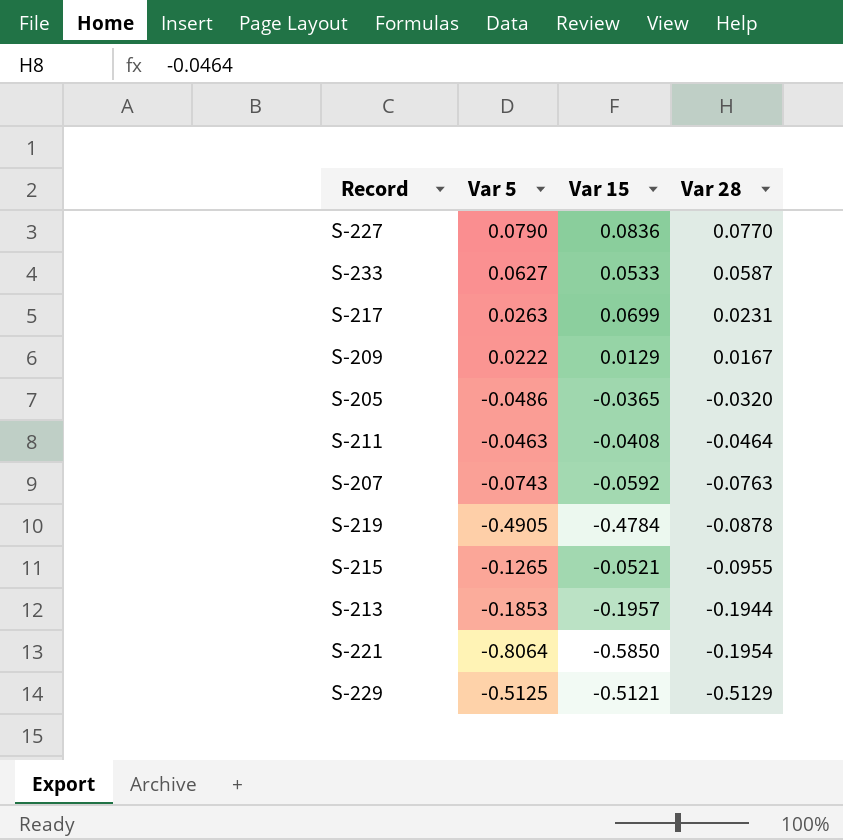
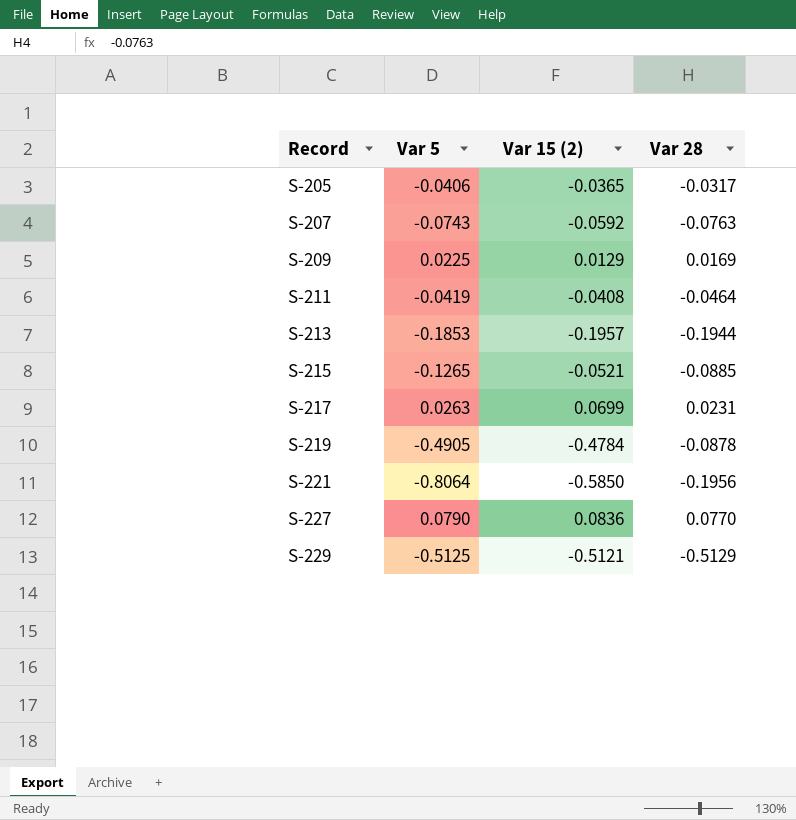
row order: Var 28 descending -> Record ascending
column name: Var 15 -> Var 15 (2)
row S-233: 0.0627 | 0.0533 | 0.0587 -> none
S-205 | Var 5: -0.0486 -> -0.0406
S-205 | Var 28: -0.0320 -> -0.0317
S-209 | Var 5: 0.0222 -> 0.0225
S-209 | Var 28: 0.0167 -> 0.0169
S-211 | Var 5: -0.0463 -> -0.0419
S-215 | Var 28: -0.0955 -> -0.0885
S-221 | Var 28: -0.1954 -> -0.1956

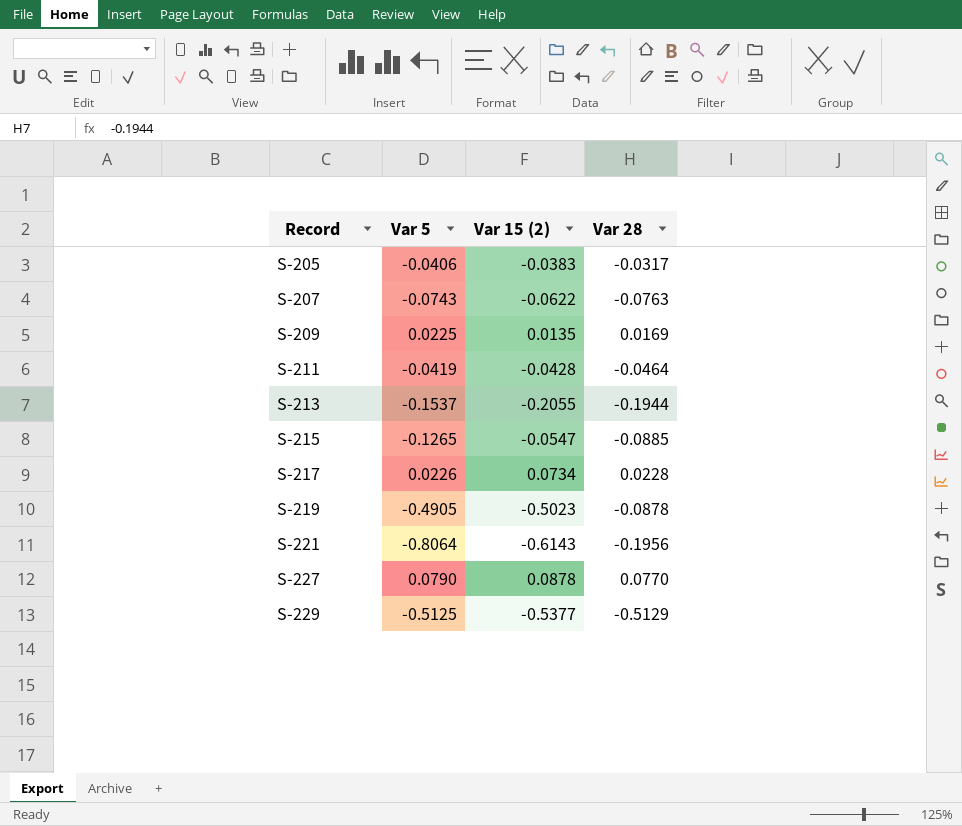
S-205 | Var 15 (2): -0.0365 -> -0.0383
S-207 | Var 15 (2): -0.0592 -> -0.0622
S-209 | Var 15 (2): 0.0129 -> 0.0135
S-211 | Var 15 (2): -0.0408 -> -0.0428
S-213 | Var 5: -0.1853 -> -0.1537
S-213 | Var 15 (2): -0.1957 -> -0.2055
S-215 | Var 15 (2): -0.0521 -> -0.0547
S-217 | Var 5: 0.0263 -> 0.0226
S-217 | Var 15 (2): 0.0699 -> 0.0734
S-217 | Var 28: 0.0231 -> 0.0228
S-219 | Var 15 (2): -0.4784 -> -0.5023
S-221 | Var 15 (2): -0.5850 -> -0.6143
S-227 | Var 15 (2): 0.0836 -> 0.0878
S-229 | Var 15 (2): -0.5121 -> -0.5377

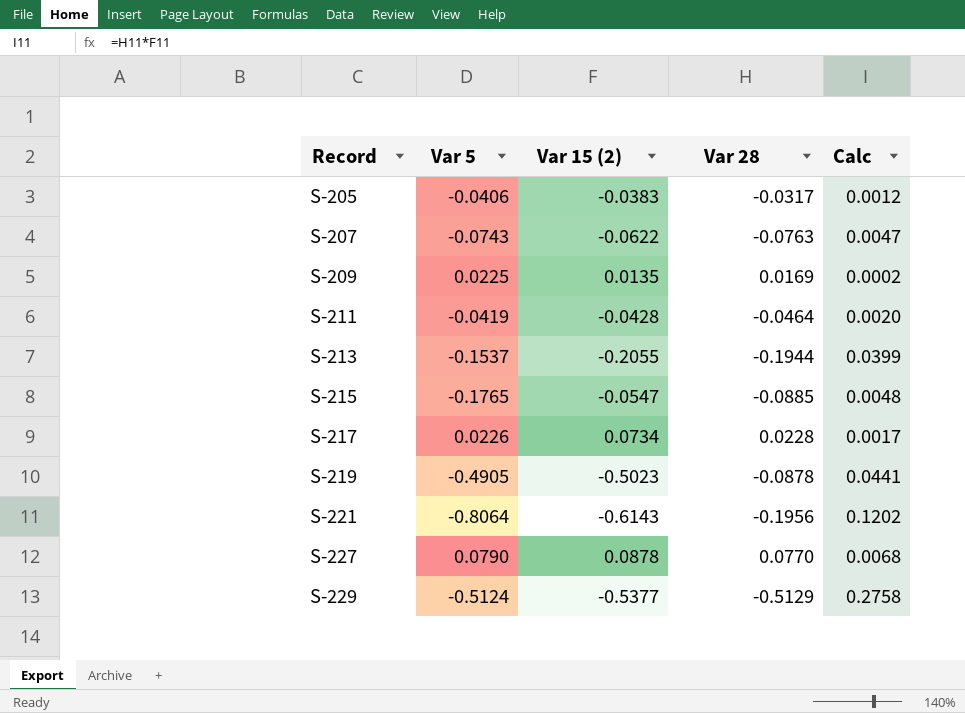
column Calc | formula: none -> [Var 15 (2)] * [Var 28]
S-215 | Var 5: -0.1265 -> -0.1765
S-229 | Var 5: -0.5125 -> -0.5124

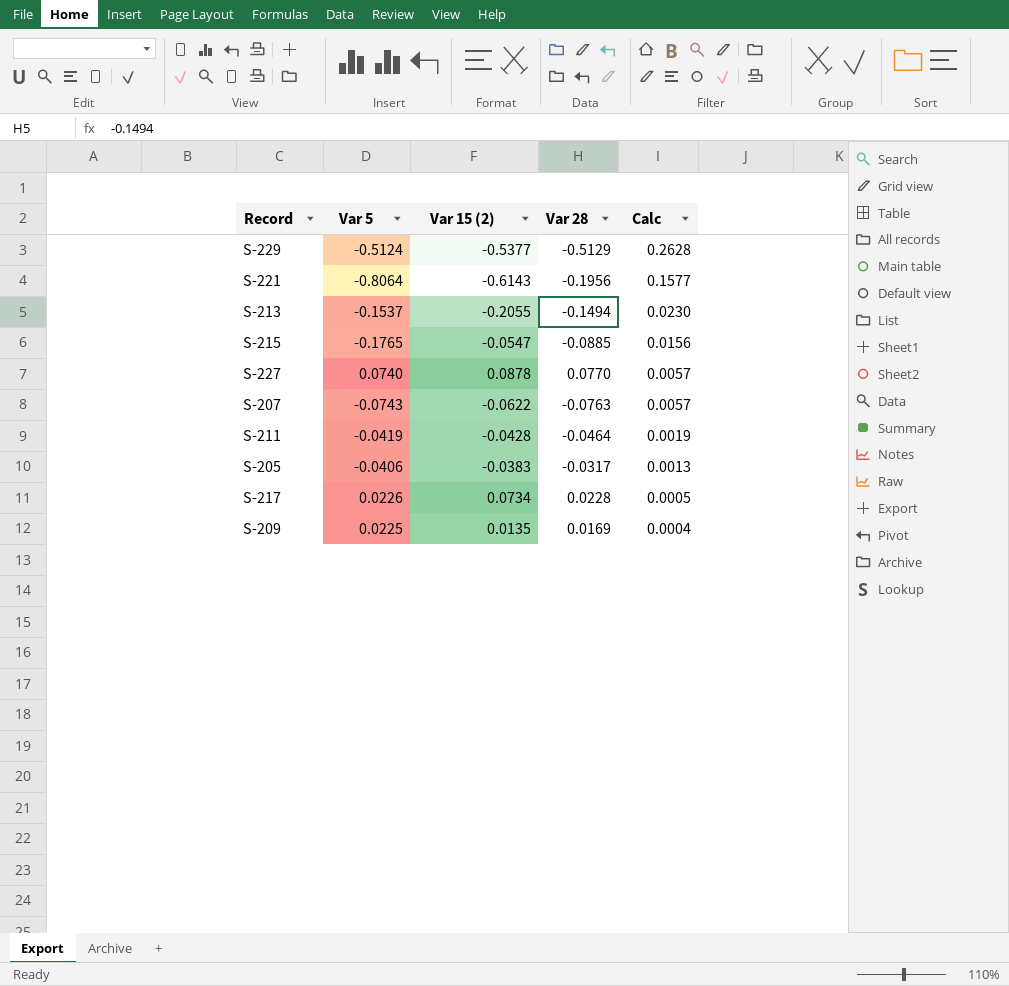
row order: Record ascending -> Calc descending
column Calc | formula: [Var 15 (2)] * [Var 28] -> [Var 5] * [Var 28]
row S-219: -0.4905 | -0.5023 | -0.0878 | 0.0441 -> none
S-213 | Var 28: -0.1944 -> -0.1494
S-227 | Var 5: 0.0790 -> 0.0740

